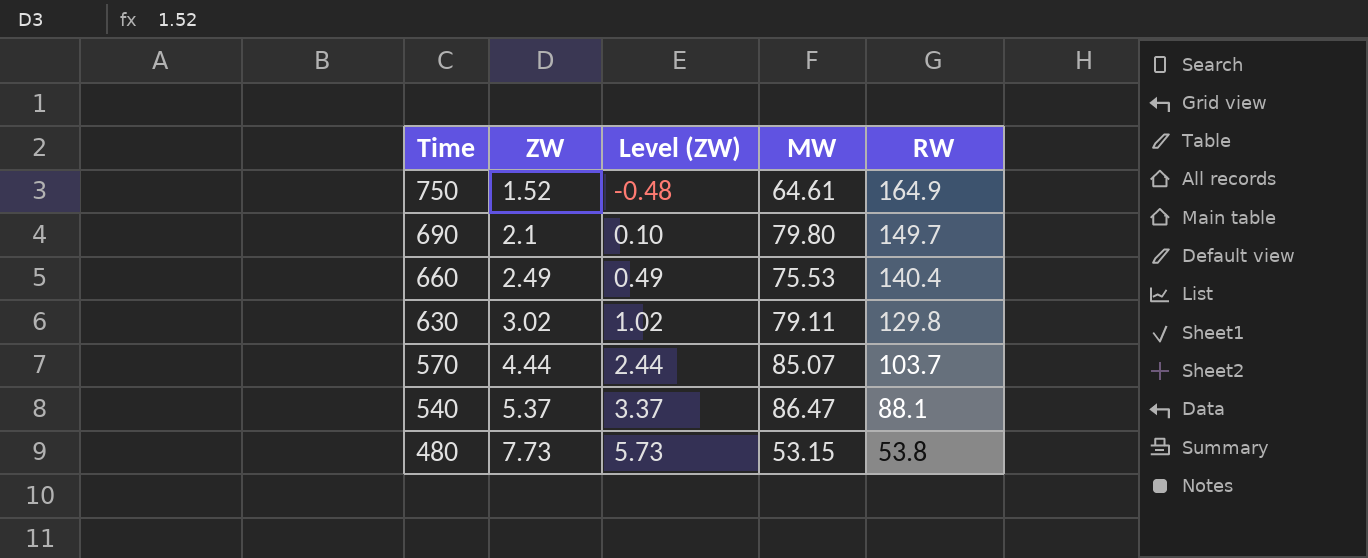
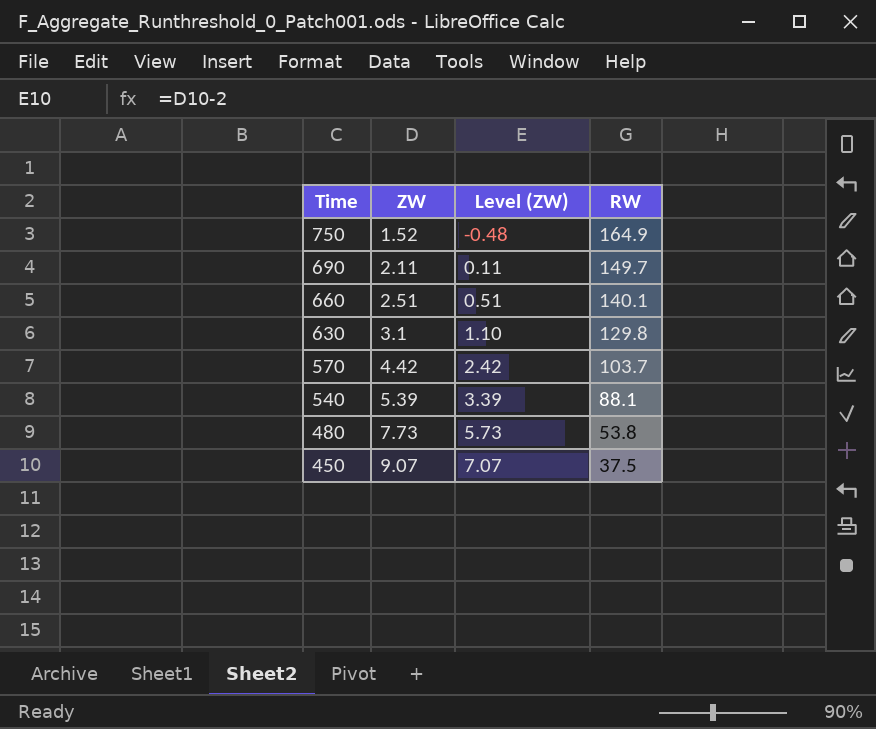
column MW | position: 4 -> none
690 | ZW: 2.1 -> 2.11
690 | Level (ZW): 0.10 -> 0.11
660 | ZW: 2.49 -> 2.51
660 | Level (ZW): 0.49 -> 0.51
660 | RW: 140.4 -> 140.1
630 | ZW: 3.02 -> 3.1
630 | Level (ZW): 1.02 -> 1.10
570 | ZW: 4.44 -> 4.42
570 | Level (ZW): 2.44 -> 2.42
540 | ZW: 5.37 -> 5.39
540 | Level (ZW): 3.37 -> 3.39
row 450: none -> 9.07 | 7.07 | 37.5

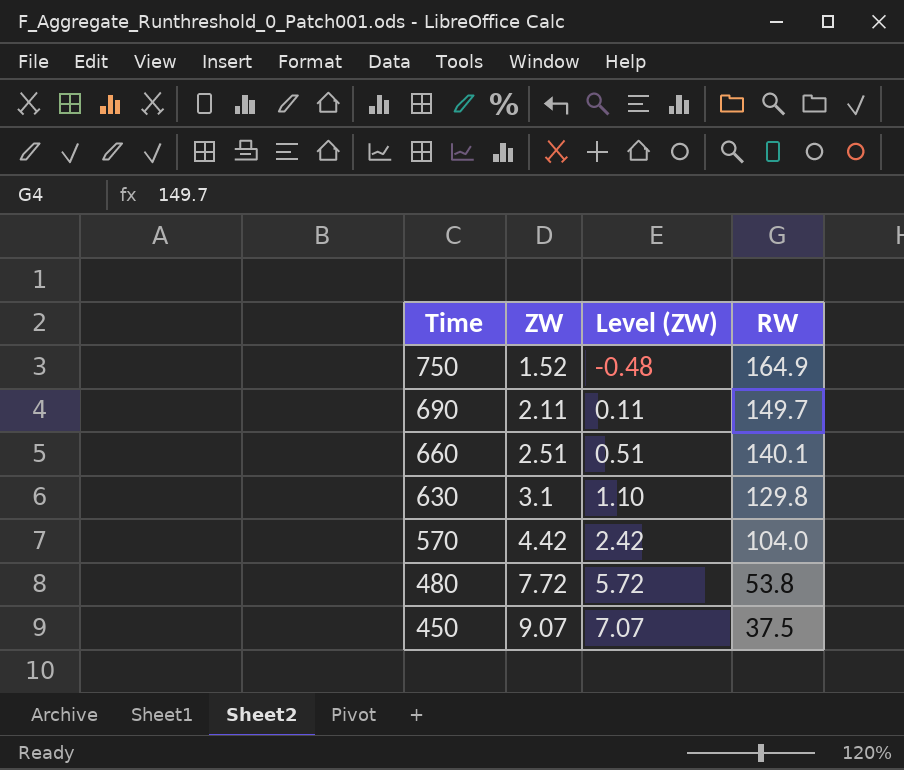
row 540: 5.39 | 3.39 | 88.1 -> none
570 | RW: 103.7 -> 104.0
480 | ZW: 7.73 -> 7.72
480 | Level (ZW): 5.73 -> 5.72

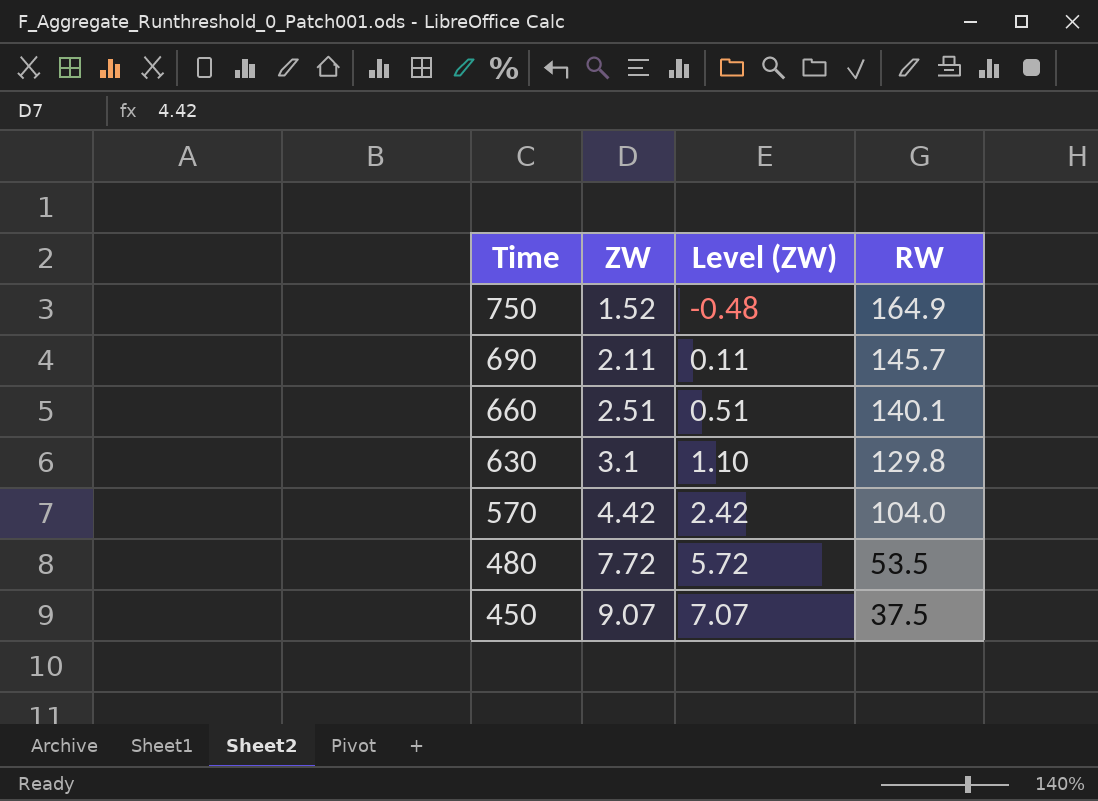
690 | RW: 149.7 -> 145.7
480 | RW: 53.8 -> 53.5

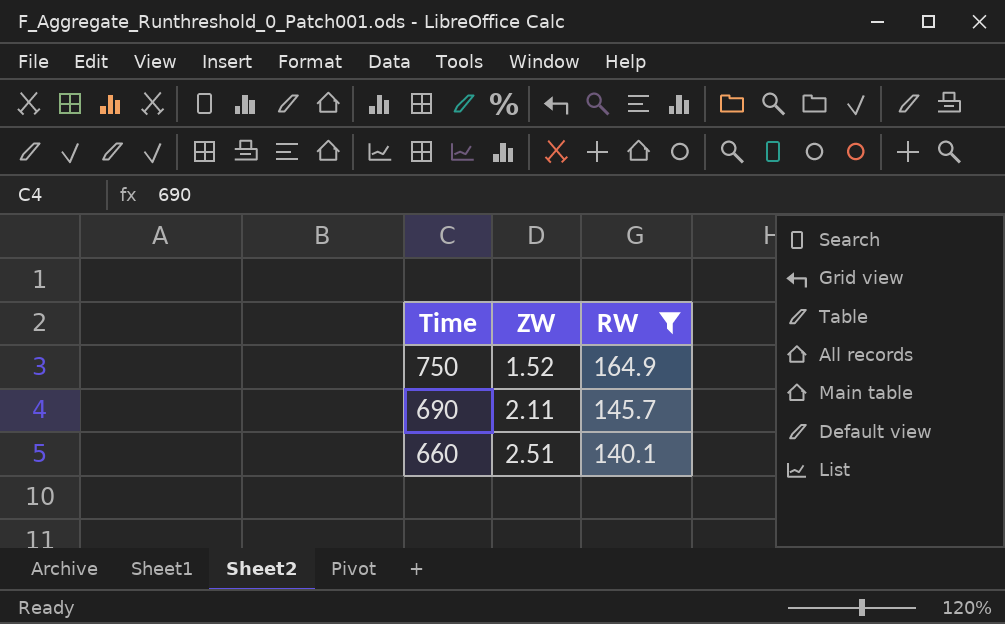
filter: none -> RW >= 140.1
column Level (ZW) | formula: [ZW] - 2 -> none

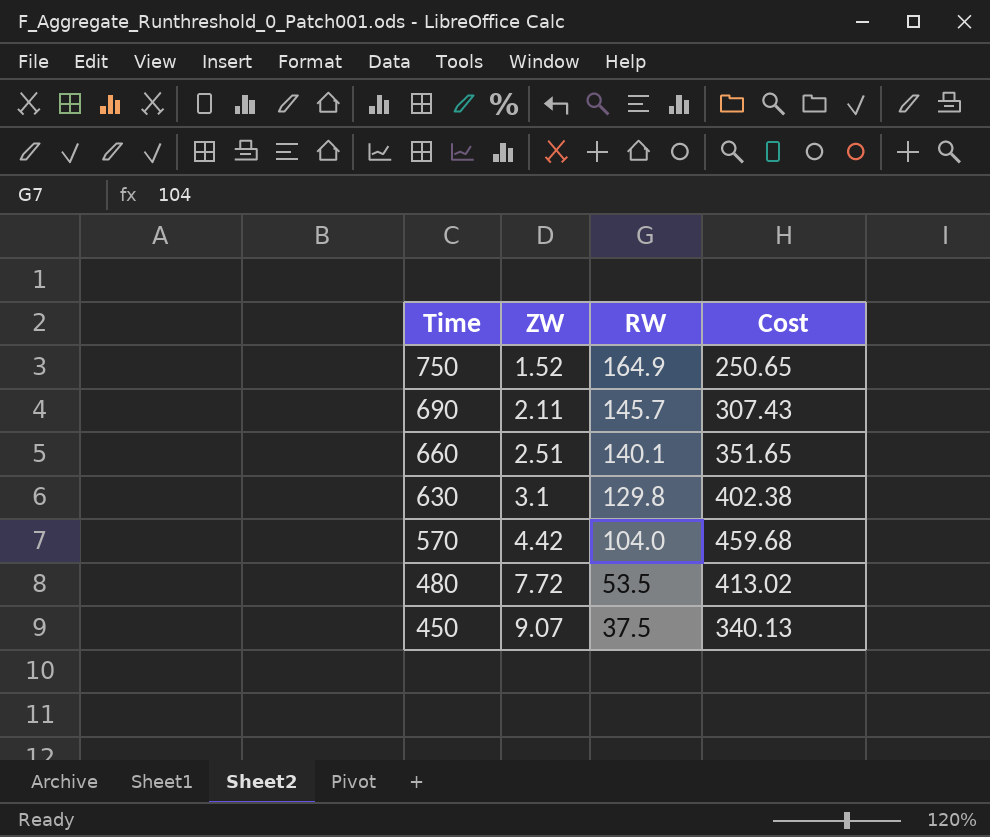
filter: RW >= 140.1 -> none
column Cost | formula: none -> [ZW] * [RW]

